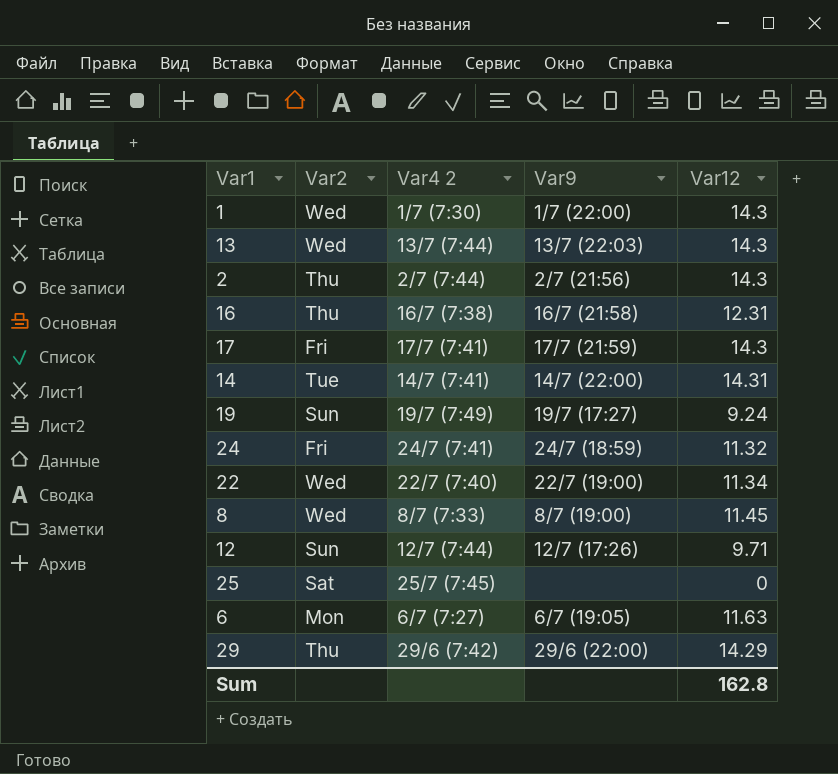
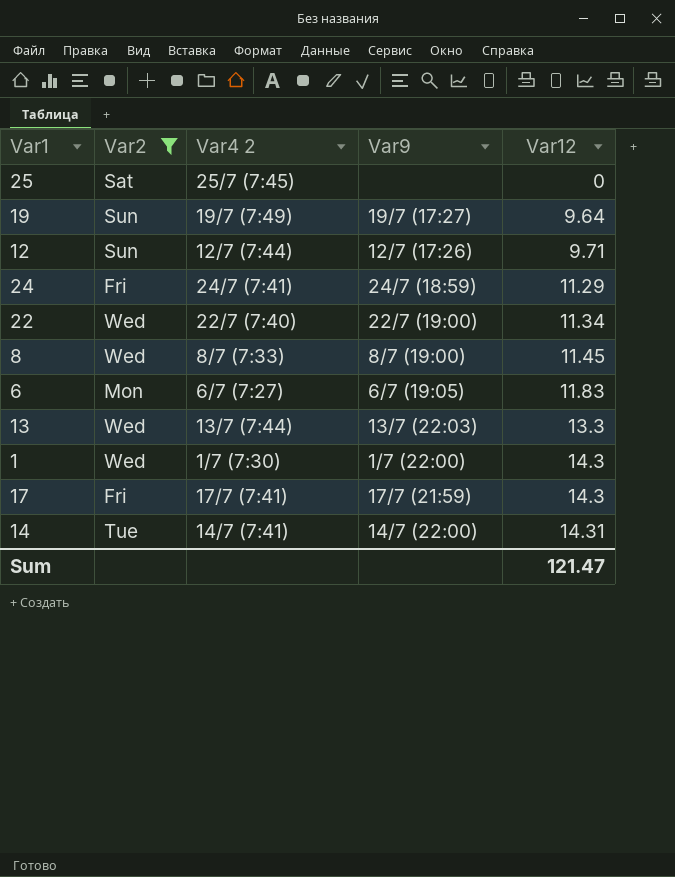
filter: none -> Var2 != Thu
row order: none -> Var12 ascending
19 | Var12: 9.24 -> 9.64
24 | Var12: 11.32 -> 11.29
6 | Var12: 11.63 -> 11.83
13 | Var12: 14.3 -> 13.3
Sum | Var12: 162.8 -> 121.47

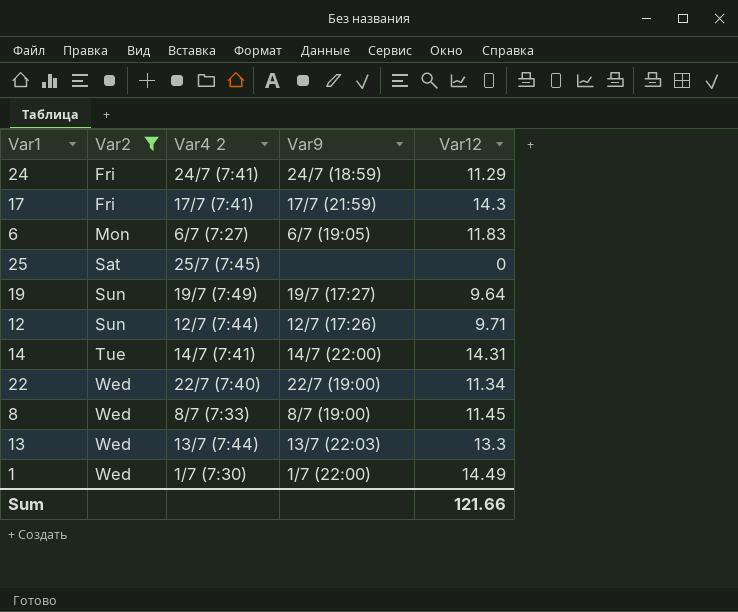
row order: Var12 ascending -> Var2 ascending
1 | Var12: 14.3 -> 14.49
Sum | Var12: 121.47 -> 121.66

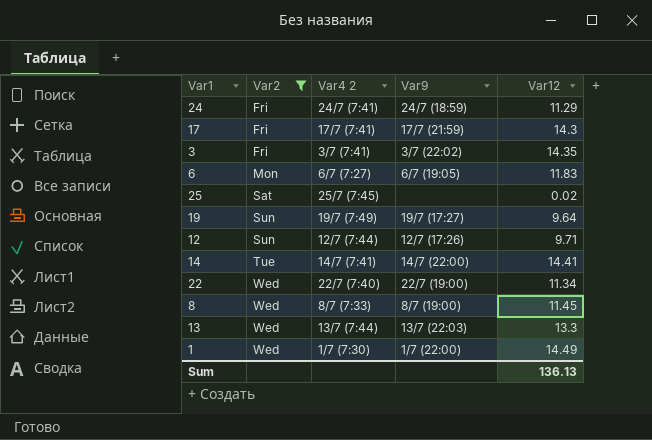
row 3: none -> Fri | 3/7 (7:41) | 3/7 (22:02) | 14.35
25 | Var12: 0 -> 0.02
14 | Var12: 14.31 -> 14.41
Sum | Var12: 121.66 -> 136.13

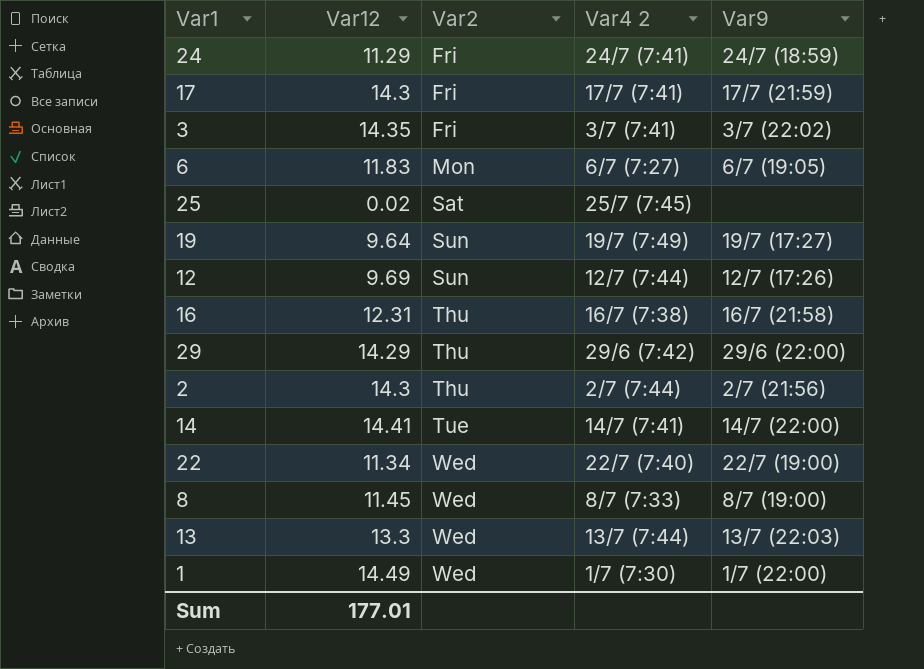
filter: Var2 != Thu -> none
column Var12 | position: 5 -> 2
12 | Var12: 9.71 -> 9.69
Sum | Var12: 136.13 -> 177.01

